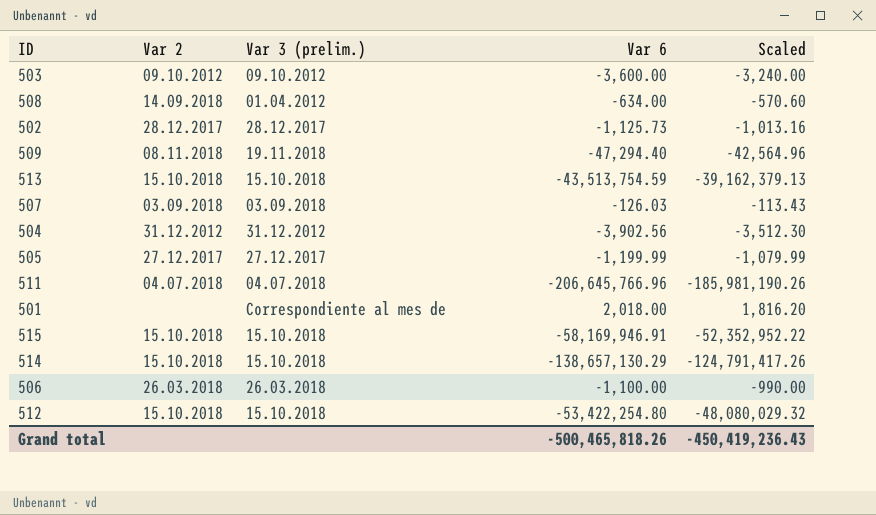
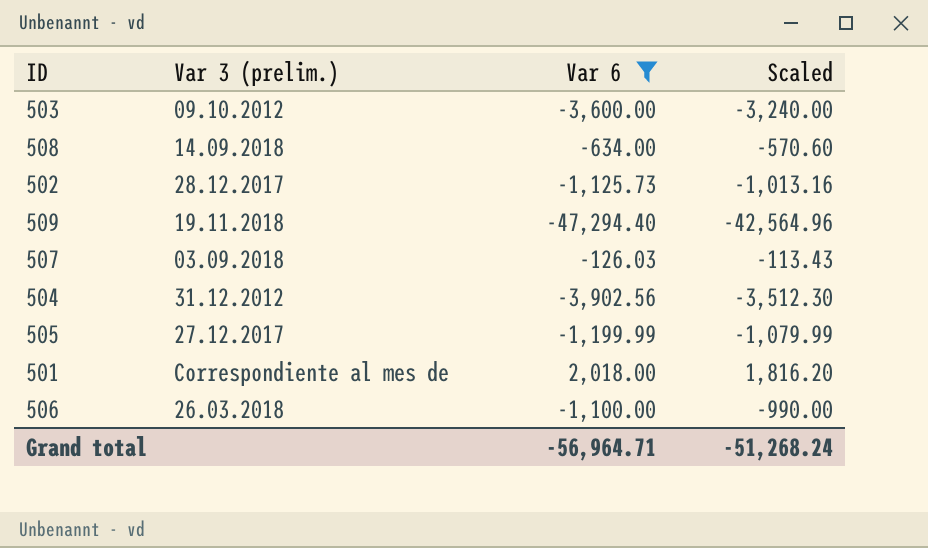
filter: none -> Var 6 >= -47,294.40
column Var 2 | position: 2 -> none
508 | Var 3 (prelim.): 01.04.2012 -> 14.09.2018
Grand total | Var 6: -500,465,818.26 -> -56,964.71
Grand total | Scaled: -450,419,236.43 -> -51,268.24

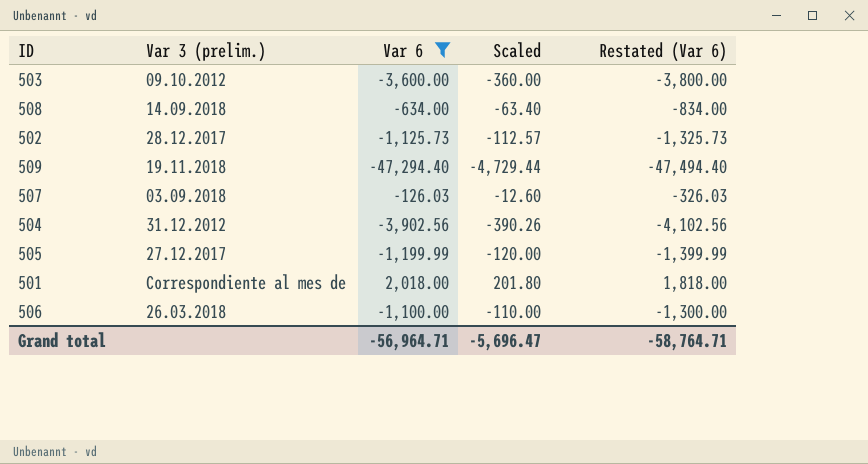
column Scaled | formula: [Var 6] * 0.9 -> [Var 6] * 0.1
column Restated (Var 6) | formula: none -> [Var 6] - 200
Grand total | Scaled: -51,268.24 -> -5,696.47

